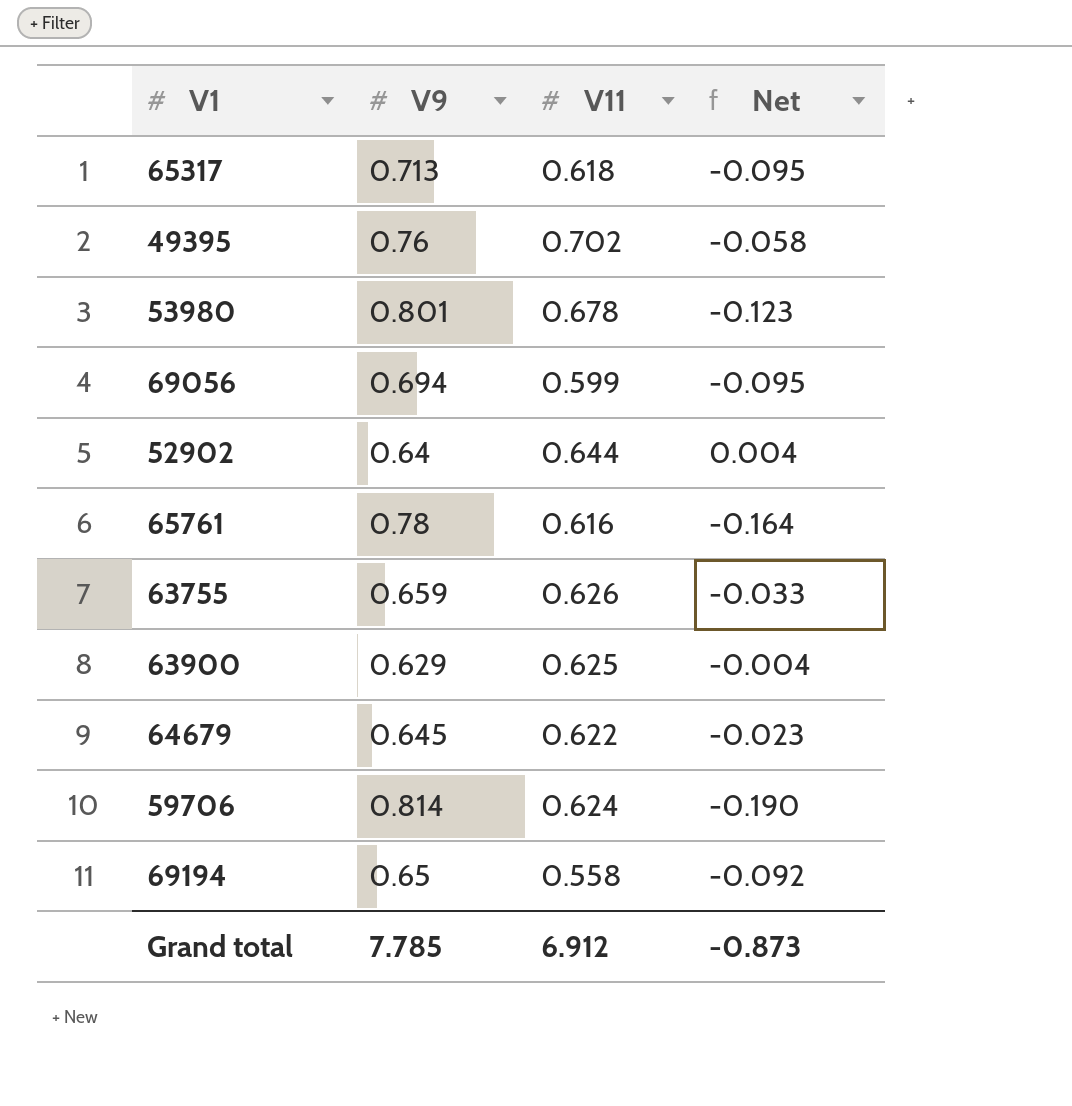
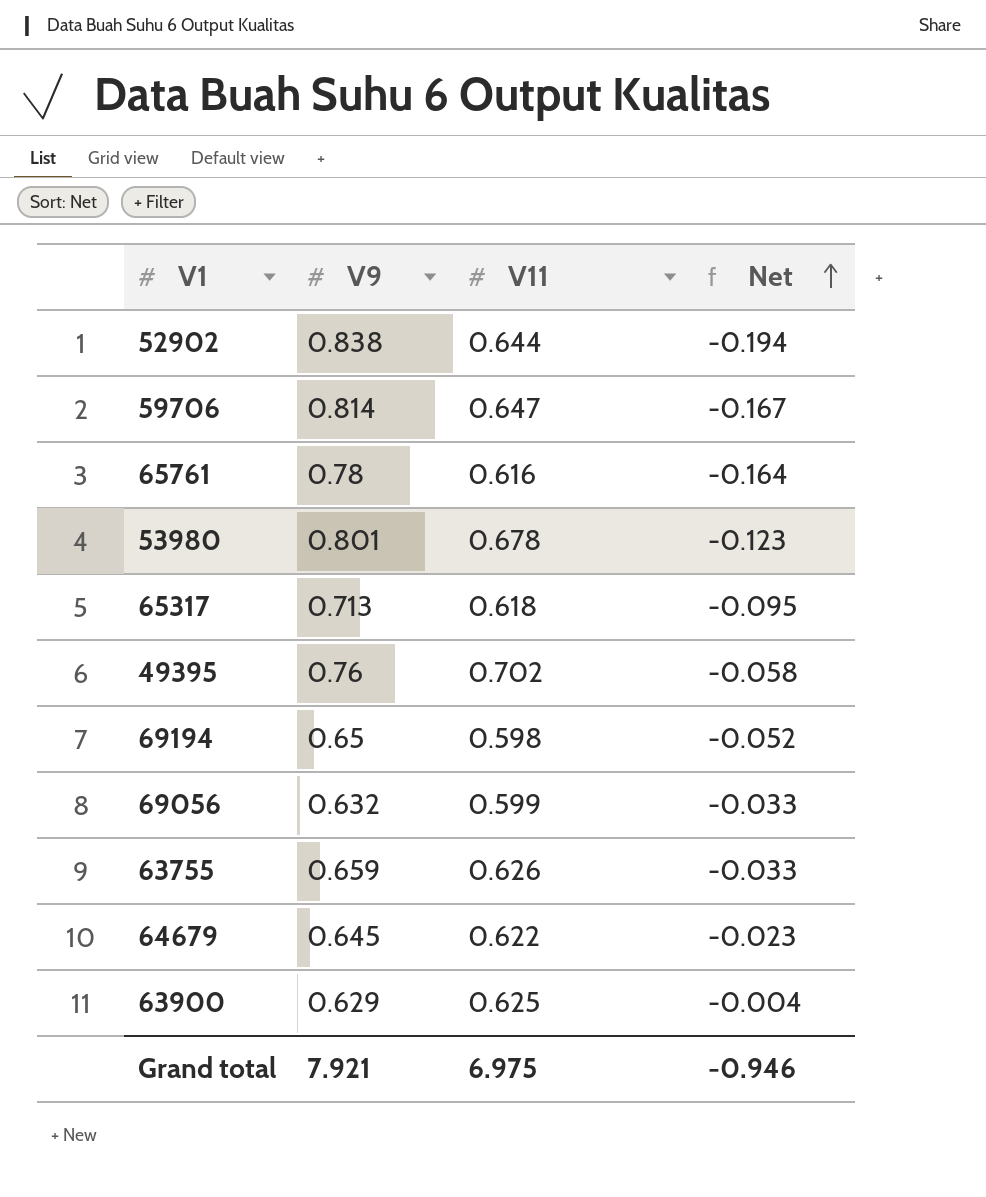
row order: none -> Net ascending
52902 | V9: 0.64 -> 0.838
52902 | Net: 0.004 -> -0.194
59706 | V11: 0.624 -> 0.647
59706 | Net: -0.190 -> -0.167
69194 | V11: 0.558 -> 0.598
69194 | Net: -0.092 -> -0.052
69056 | V9: 0.694 -> 0.632
69056 | Net: -0.095 -> -0.033
Grand total | V9: 7.785 -> 7.921
Grand total | V11: 6.912 -> 6.975
Grand total | Net: -0.873 -> -0.946

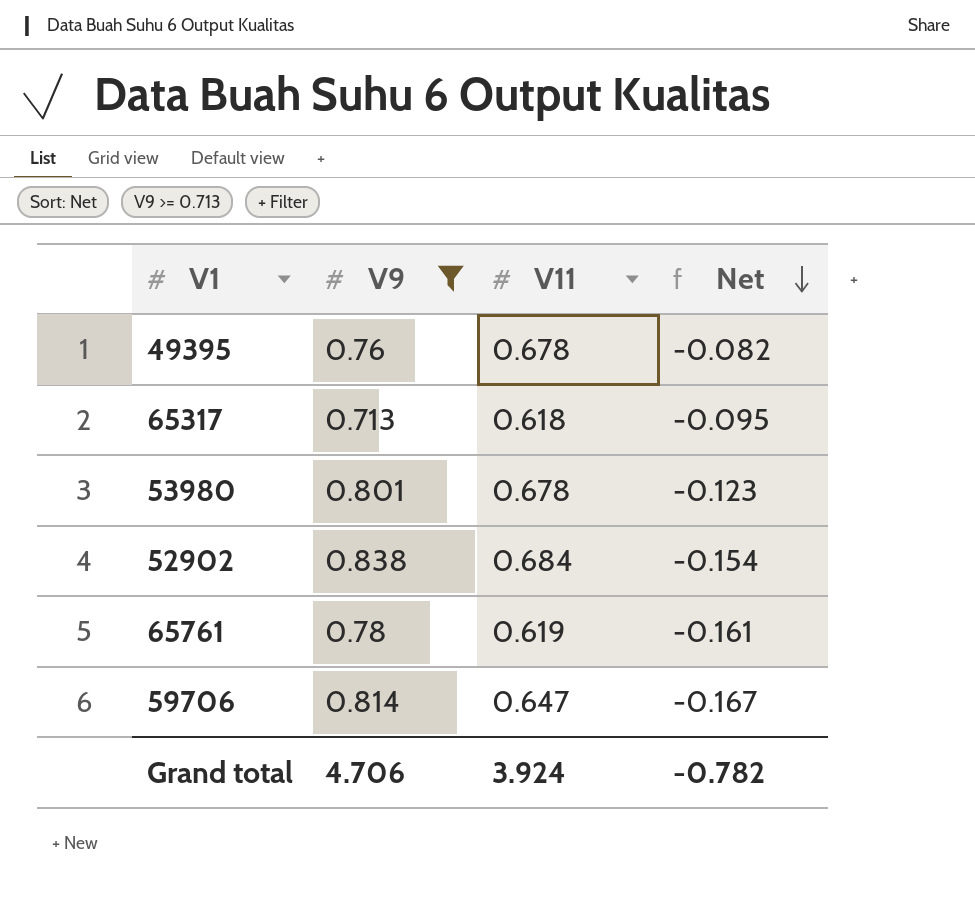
filter: none -> V9 >= 0.713
row order: Net ascending -> Net descending
49395 | V11: 0.702 -> 0.678
49395 | Net: -0.058 -> -0.082
52902 | V11: 0.644 -> 0.684
52902 | Net: -0.194 -> -0.154
65761 | V11: 0.616 -> 0.619
65761 | Net: -0.164 -> -0.161
Grand total | V9: 7.921 -> 4.706
Grand total | V11: 6.975 -> 3.924
Grand total | Net: -0.946 -> -0.782

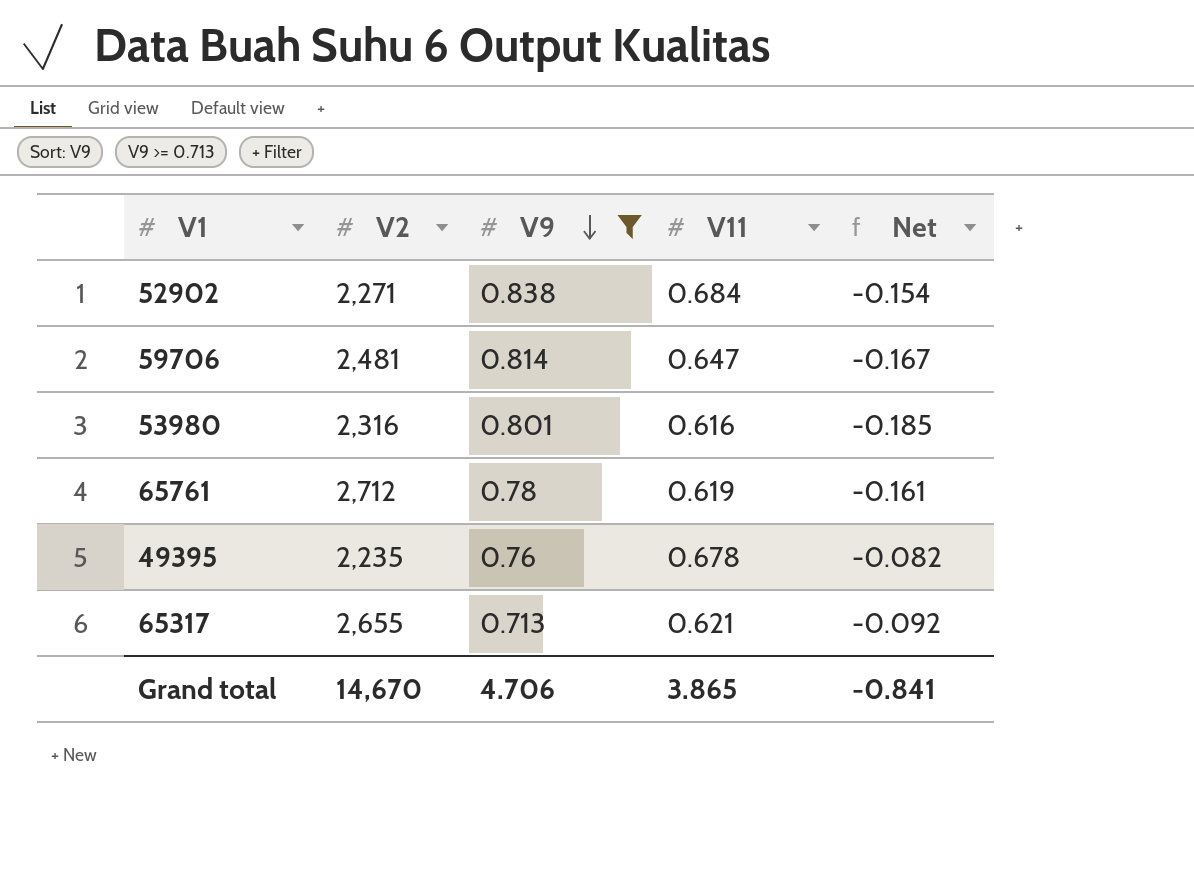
row order: Net descending -> V9 descending
column V2 | position: none -> 2
53980 | V11: 0.678 -> 0.616
53980 | Net: -0.123 -> -0.185
65317 | V11: 0.618 -> 0.621
65317 | Net: -0.095 -> -0.092
Grand total | V11: 3.924 -> 3.865
Grand total | Net: -0.782 -> -0.841

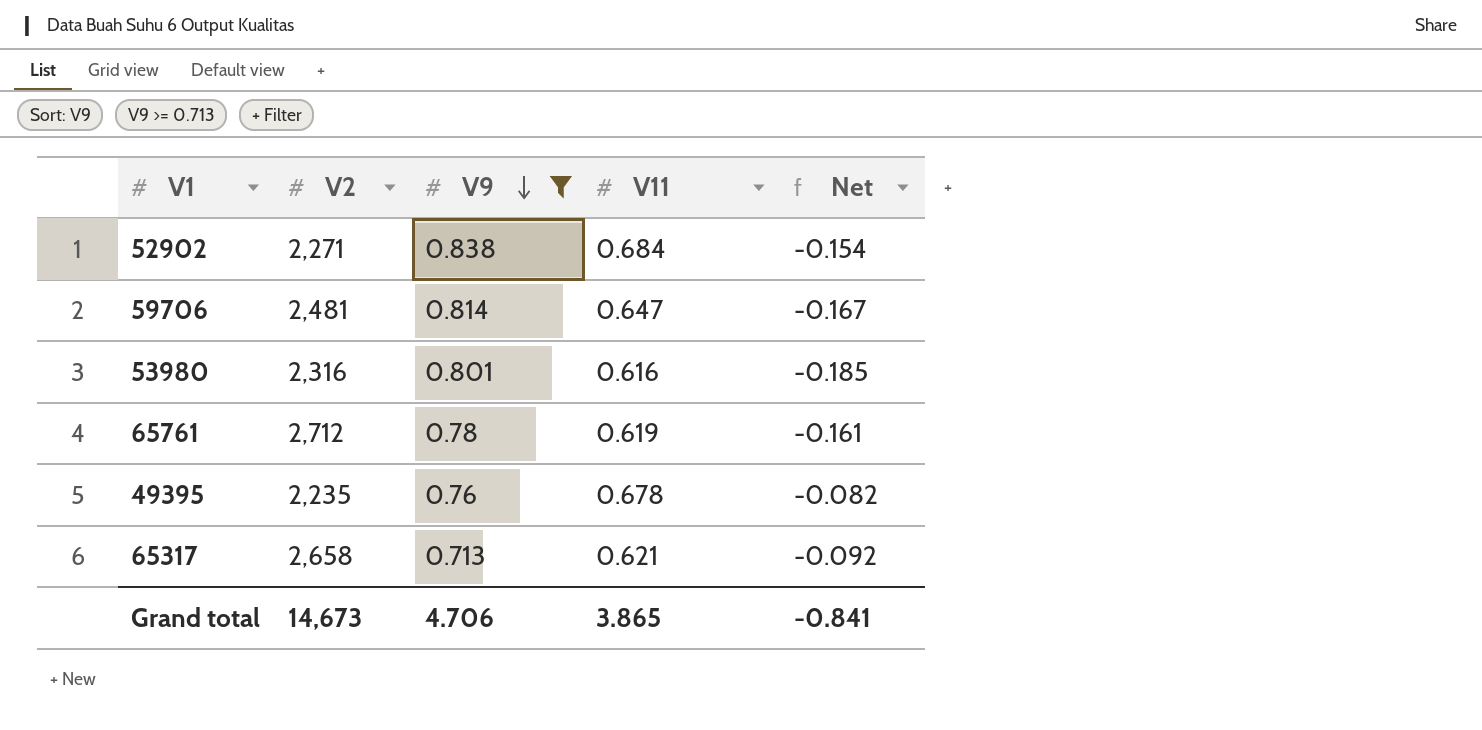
65317 | V2: 2,655 -> 2,658
Grand total | V2: 14,670 -> 14,673

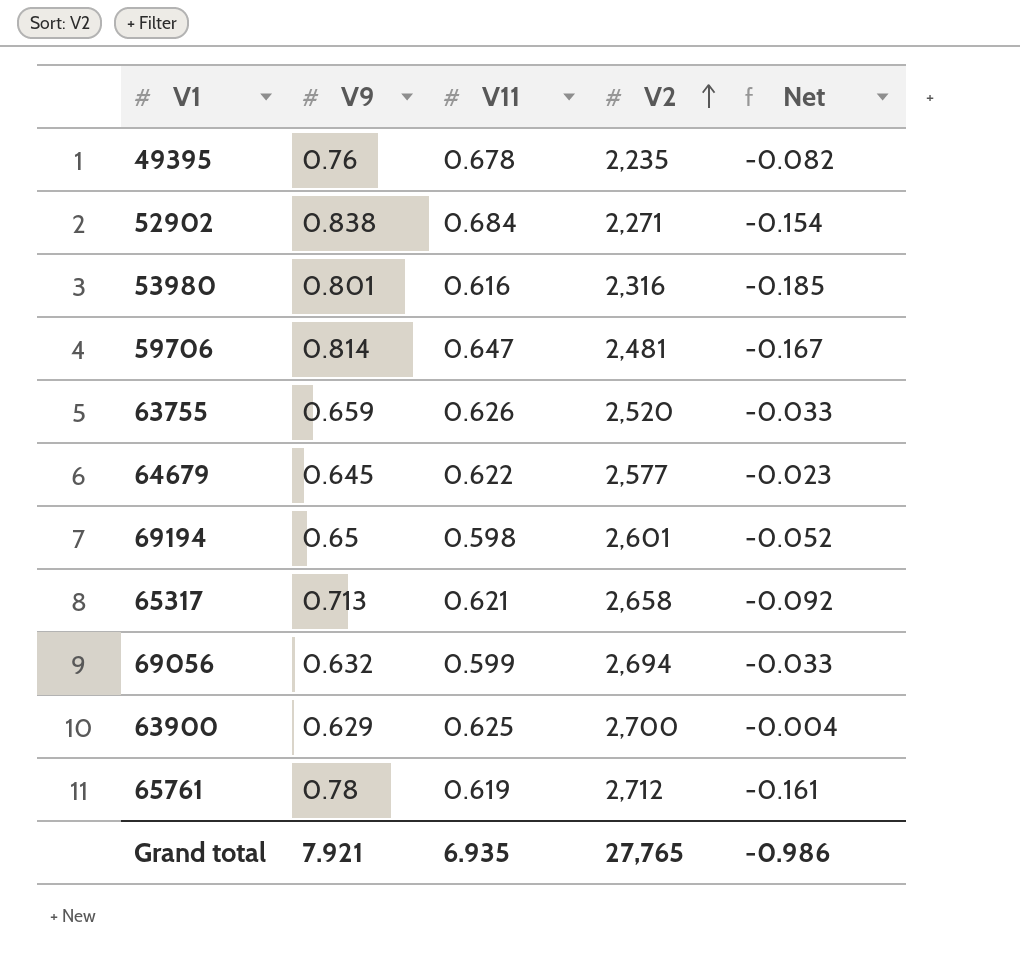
filter: V9 >= 0.713 -> none
row order: V9 descending -> V2 ascending
column V2 | position: 2 -> 4
Grand total | V9: 4.706 -> 7.921
Grand total | V11: 3.865 -> 6.935
Grand total | V2: 14,673 -> 27,765
Grand total | Net: -0.841 -> -0.986

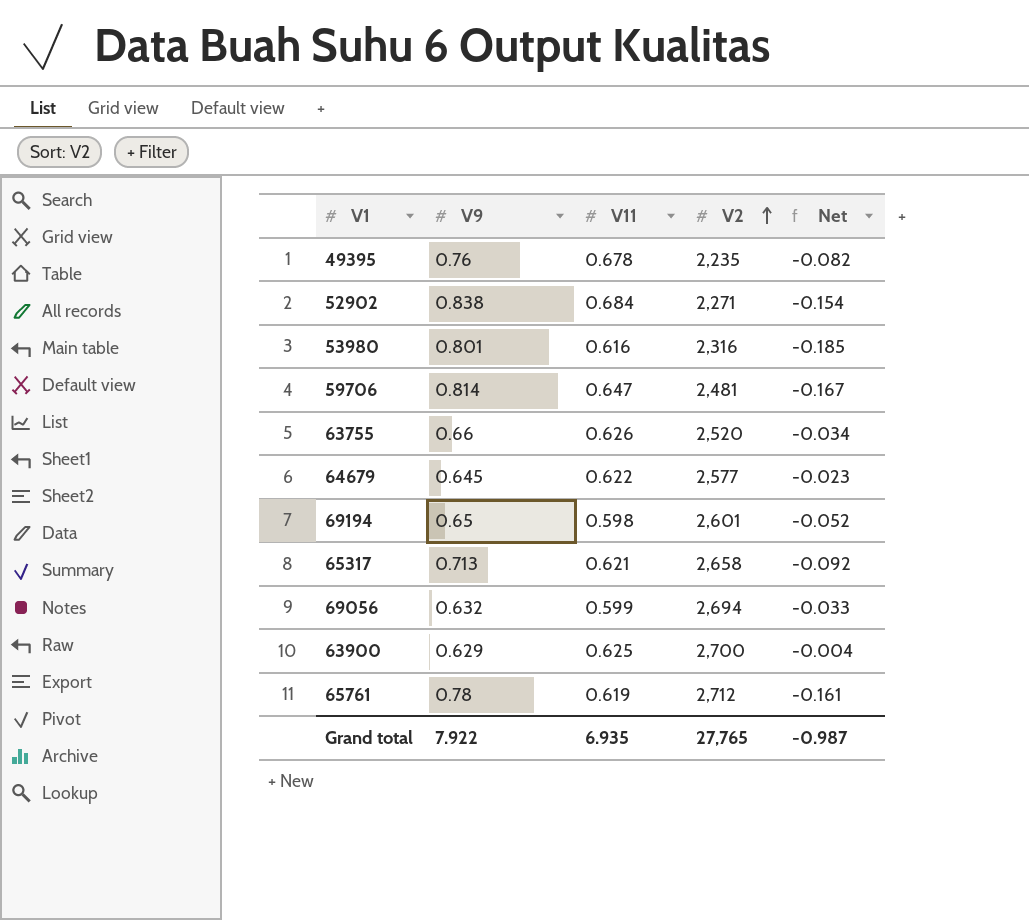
63755 | V9: 0.659 -> 0.66
63755 | Net: -0.033 -> -0.034
Grand total | V9: 7.921 -> 7.922
Grand total | Net: -0.986 -> -0.987

